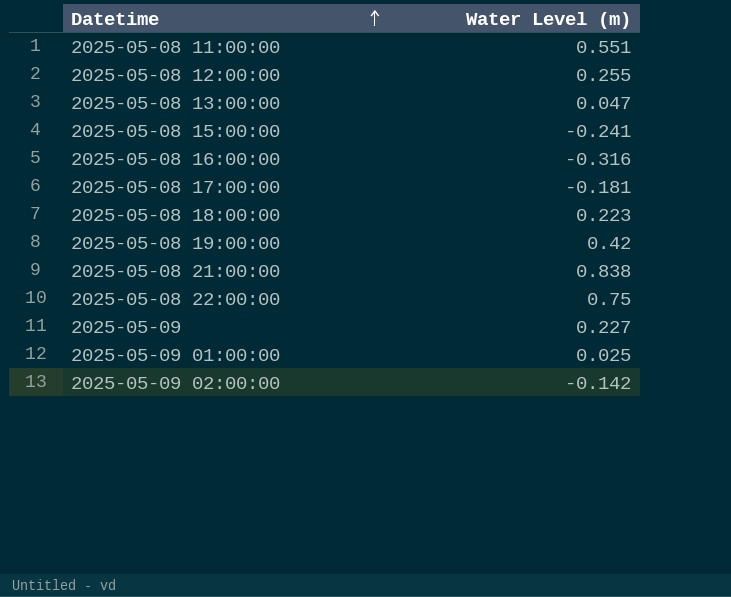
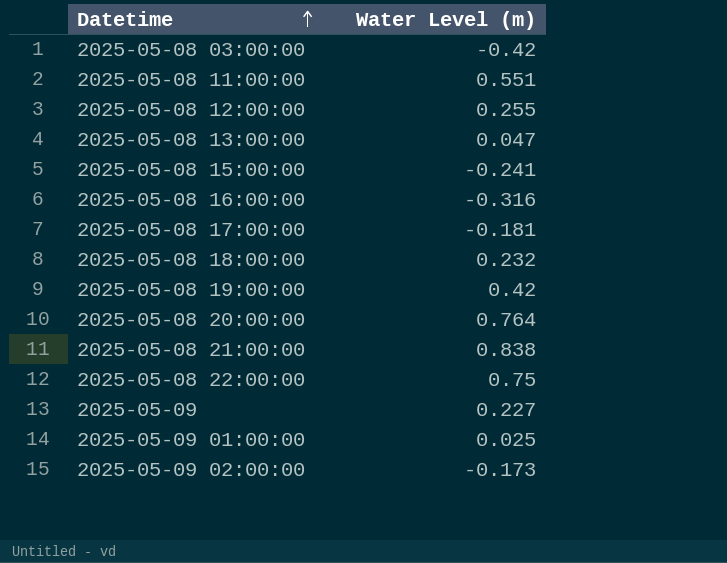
row 2025-05-08 03:00:00: none -> -0.42
2025-05-08 18:00:00 | Water Level (m): 0.223 -> 0.232
row 2025-05-08 20:00:00: none -> 0.764
2025-05-09 02:00:00 | Water Level (m): -0.142 -> -0.173

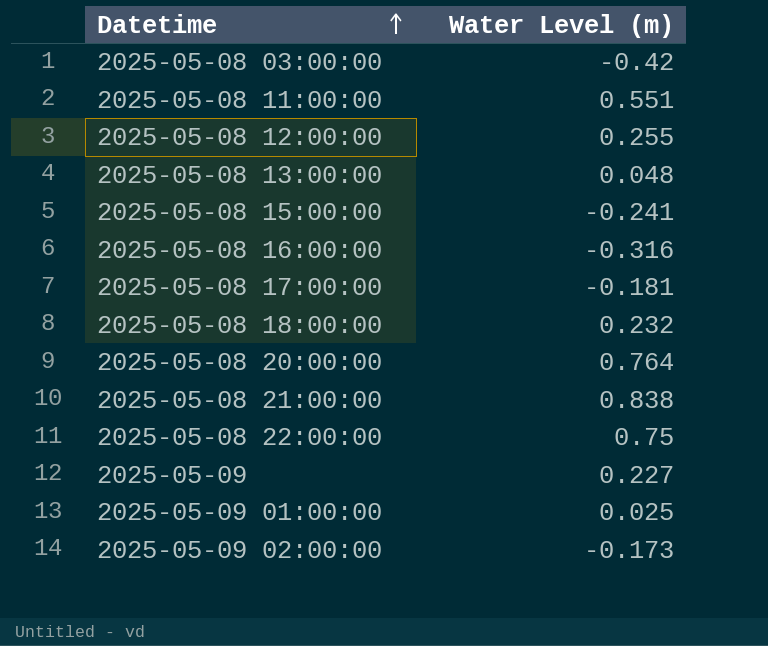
row 2025-05-08 19:00:00: 0.42 -> none
2025-05-08 13:00:00 | Water Level (m): 0.047 -> 0.048

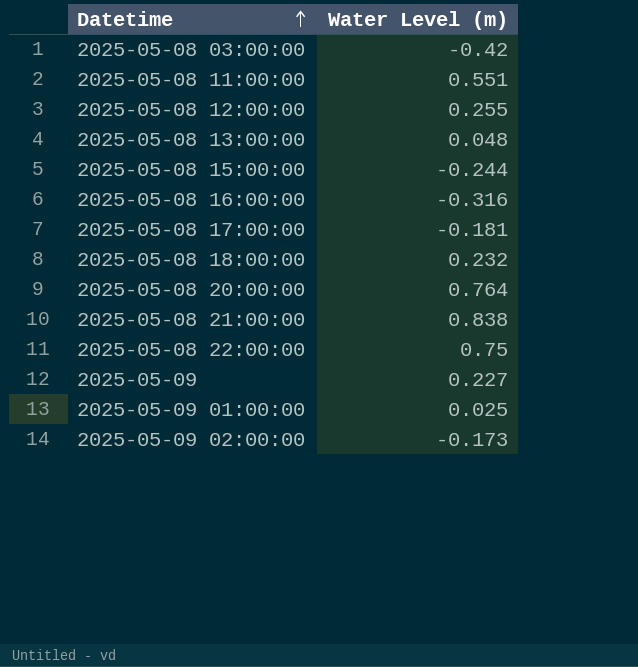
2025-05-08 15:00:00 | Water Level (m): -0.241 -> -0.244

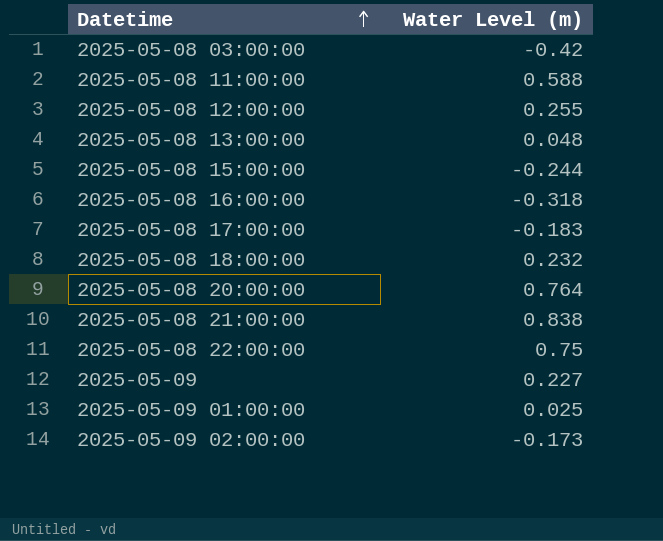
2025-05-08 11:00:00 | Water Level (m): 0.551 -> 0.588
2025-05-08 16:00:00 | Water Level (m): -0.316 -> -0.318
2025-05-08 17:00:00 | Water Level (m): -0.181 -> -0.183

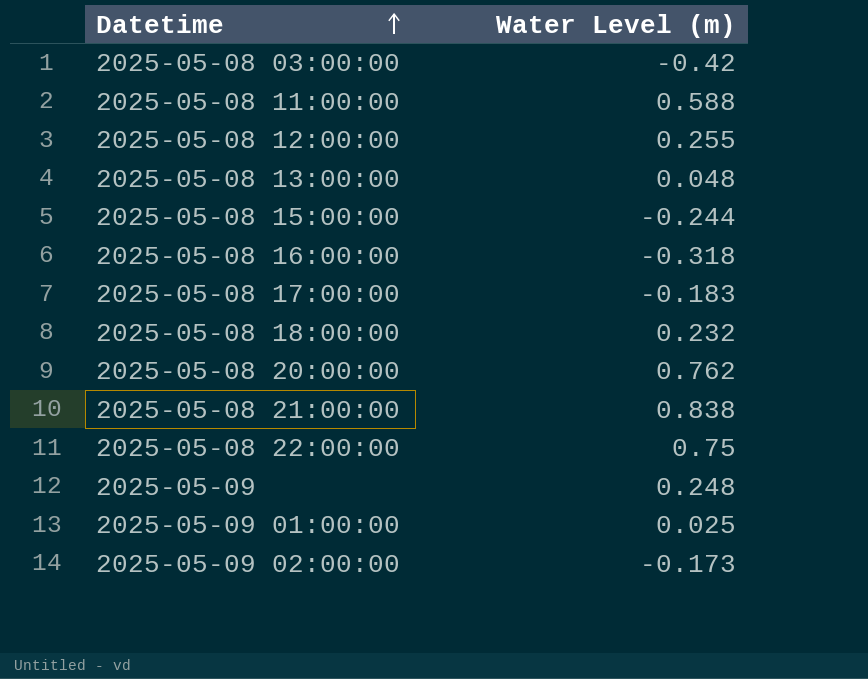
2025-05-08 20:00:00 | Water Level (m): 0.764 -> 0.762
2025-05-09 | Water Level (m): 0.227 -> 0.248

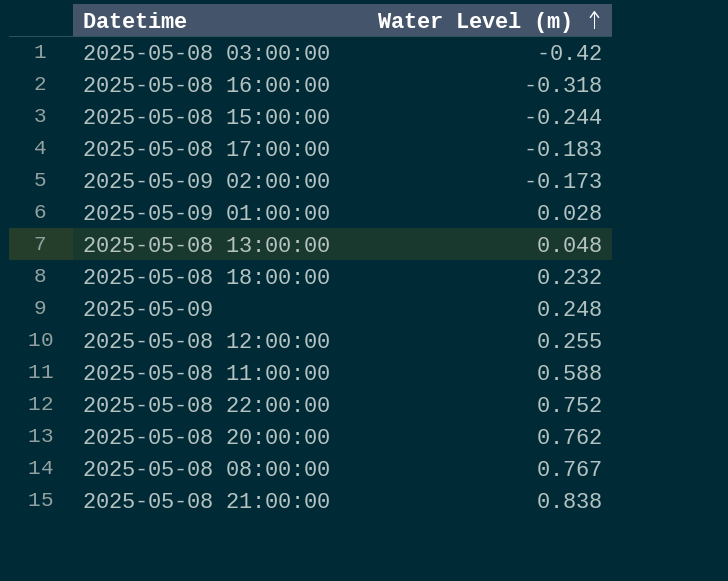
row order: Datetime ascending -> Water Level (m) ascending
2025-05-09 01:00:00 | Water Level (m): 0.025 -> 0.028
2025-05-08 22:00:00 | Water Level (m): 0.75 -> 0.752
row 2025-05-08 08:00:00: none -> 0.767

